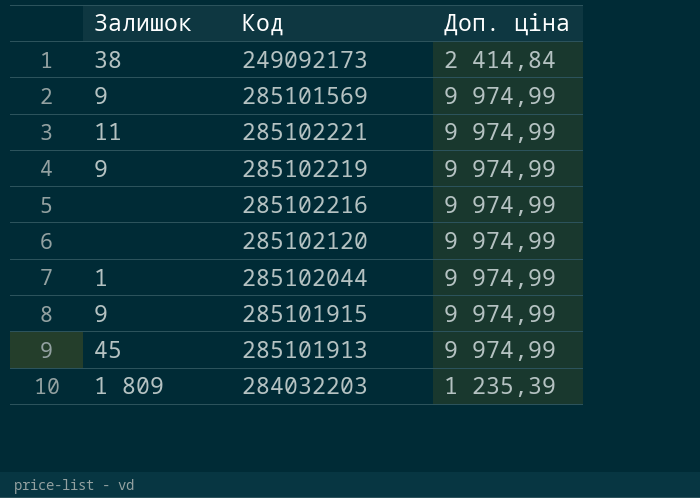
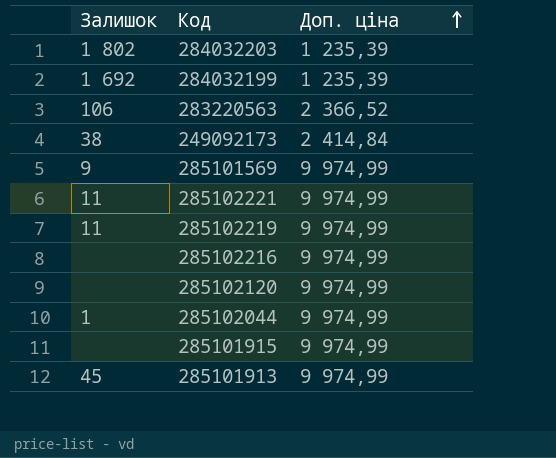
row order: none -> Доп. ціна ascending
284032203 | Залишок: 1 809 -> 1 802
row 284032199: none -> 1 692 | 1 235,39
row 283220563: none -> 106 | 2 366,52
285102219 | Залишок: 9 -> 11
285101915 | Залишок: 9 -> none

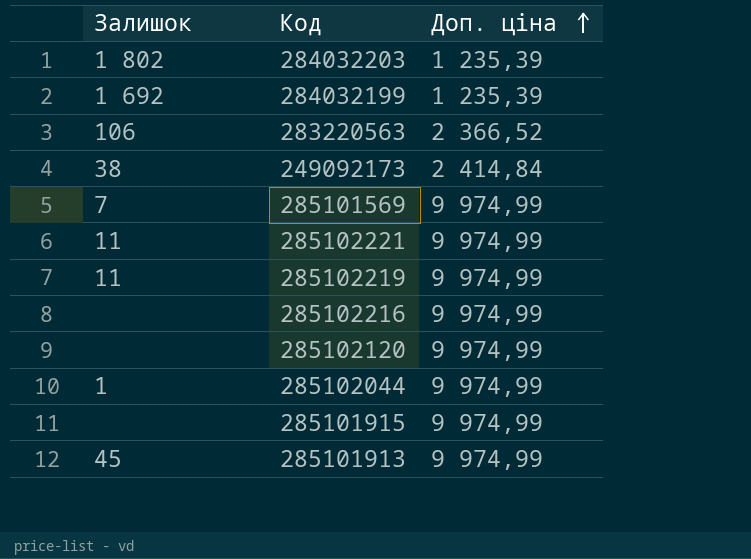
285101569 | Залишок: 9 -> 7

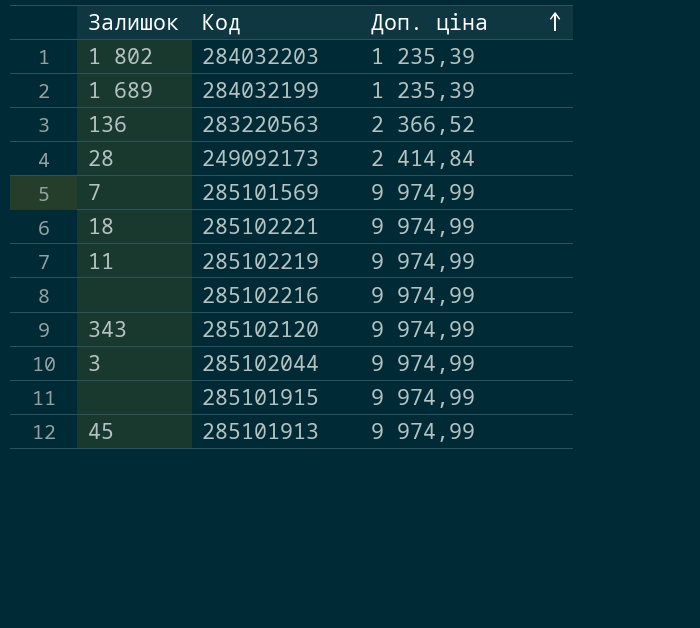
284032199 | Залишок: 1 692 -> 1 689
283220563 | Залишок: 106 -> 136
249092173 | Залишок: 38 -> 28
285102221 | Залишок: 11 -> 18
285102120 | Залишок: none -> 343
285102044 | Залишок: 1 -> 3

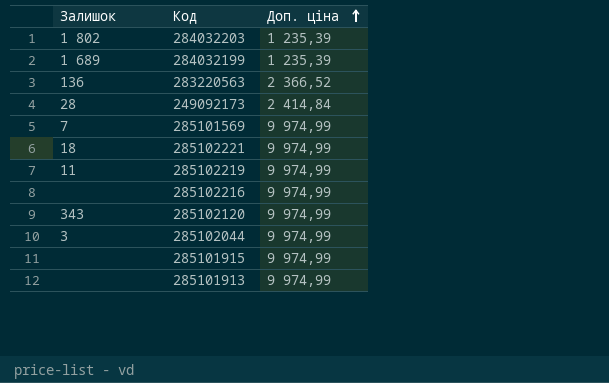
285101913 | Залишок: 45 -> none

